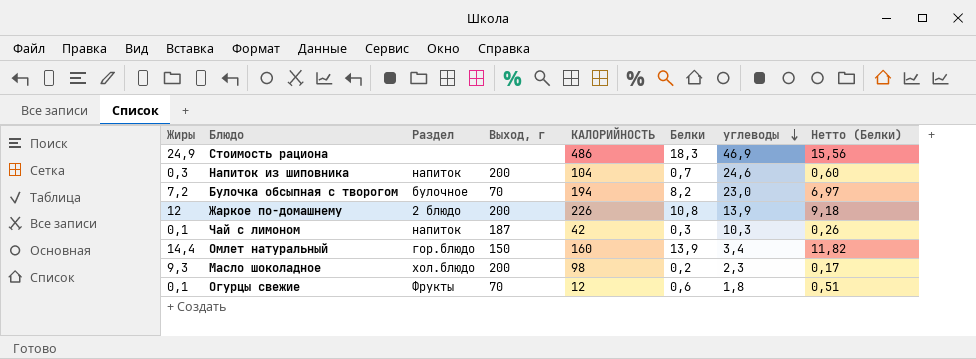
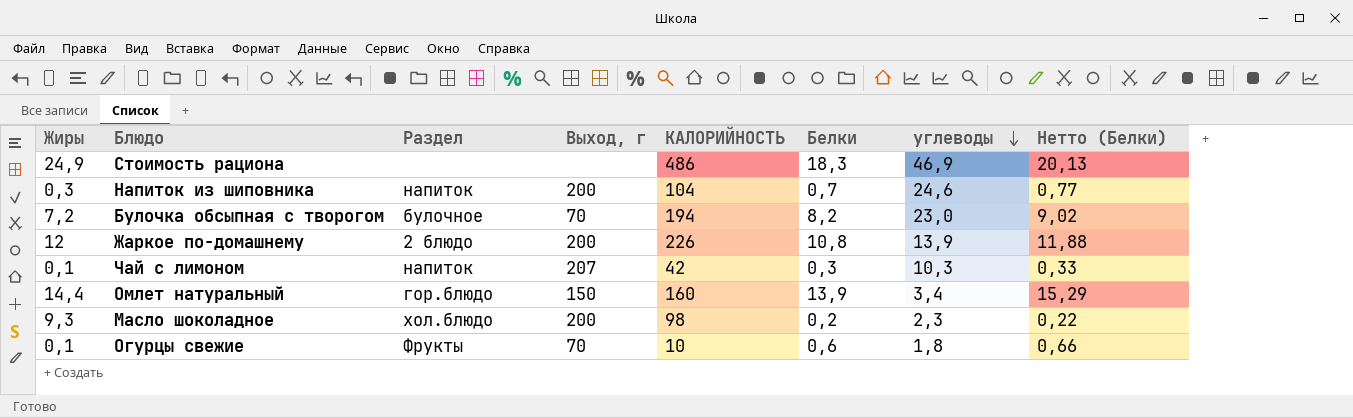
column Нетто (Белки) | formula: [Белки] * 0,85 -> [Белки] * 1,1
Чай с лимоном | Выход, г: 187 -> 207
Огурцы свежие | КАЛОРИЙНОСТЬ: 12 -> 10

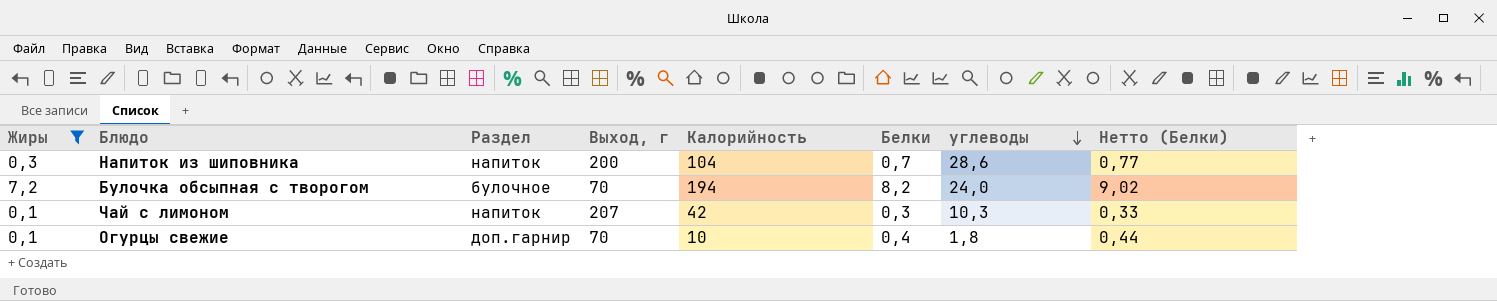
filter: none -> Жиры <= 7,2
column name: КАЛОРИЙНОСТЬ -> Калорийность
Напиток из шиповника | углеводы: 24,6 -> 28,6
Булочка обсыпная с творогом | углеводы: 23,0 -> 24,0
Огурцы свежие | Раздел: Фрукты -> доп.гарнир
Огурцы свежие | Белки: 0,6 -> 0,4
Огурцы свежие | Нетто (Белки): 0,66 -> 0,44

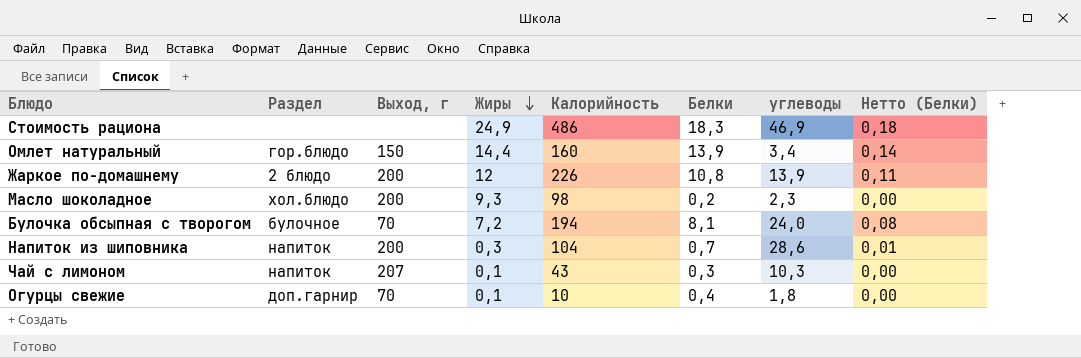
filter: Жиры <= 7,2 -> none
row order: углеводы descending -> Жиры descending
column Жиры | position: 1 -> 4
column Нетто (Белки) | formula: [Белки] * 1,1 -> [Белки] * 0,01
Булочка обсыпная с творогом | Белки: 8,2 -> 8,1
Чай с лимоном | Калорийность: 42 -> 43

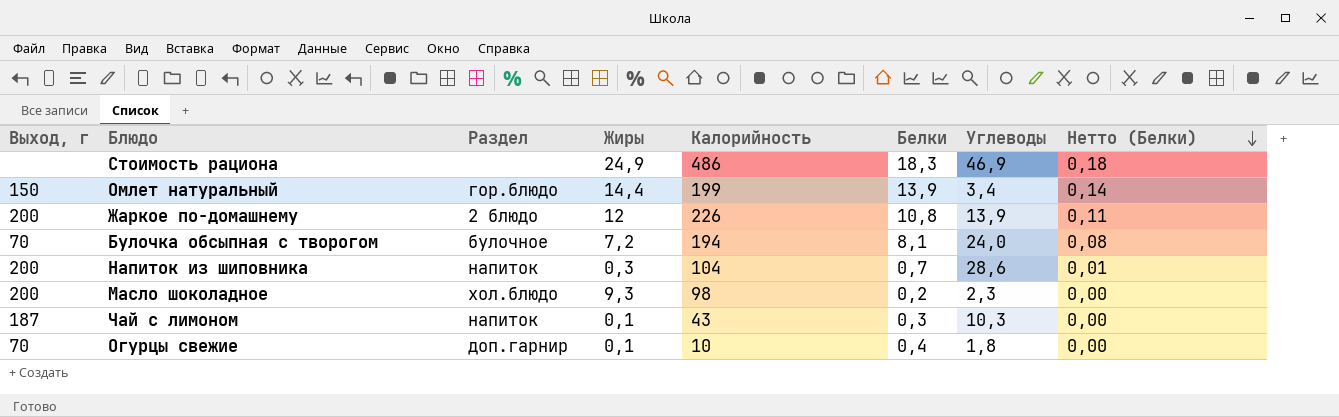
row order: Жиры descending -> Нетто (Белки) descending
column Выход, г | position: 3 -> 1
column name: углеводы -> Углеводы
Омлет натуральный | Калорийность: 160 -> 199
Чай с лимоном | Выход, г: 207 -> 187

